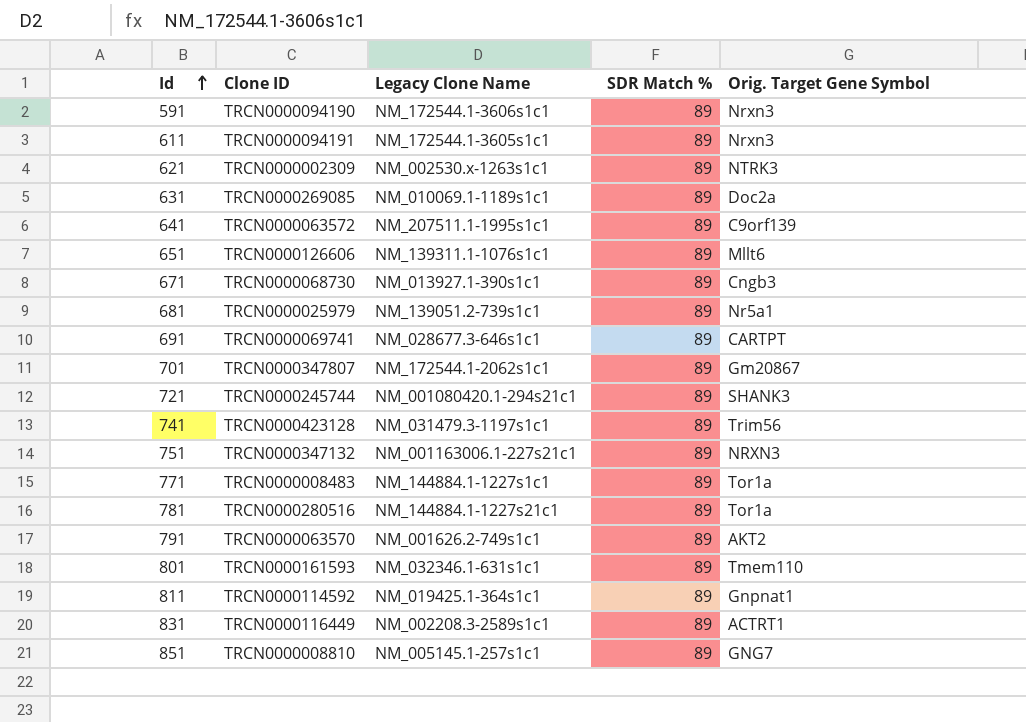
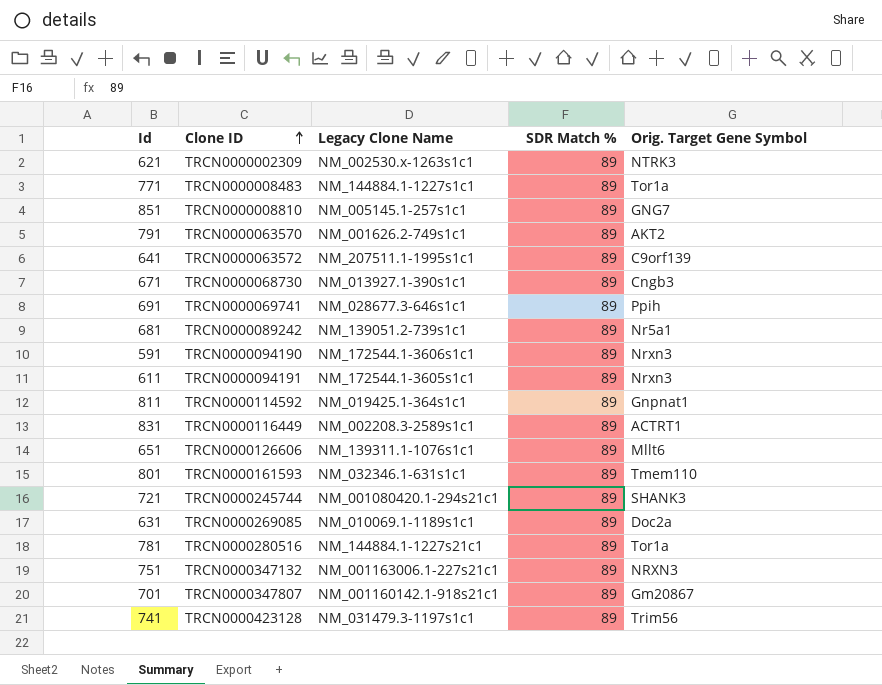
row order: Id ascending -> Clone ID ascending
691 | Orig. Target Gene Symbol: CARTPT -> Ppih
681 | Clone ID: TRCN0000025979 -> TRCN0000089242
701 | Legacy Clone Name: NM_172544.1-2062s1c1 -> NM_001160142.1-918s21c1

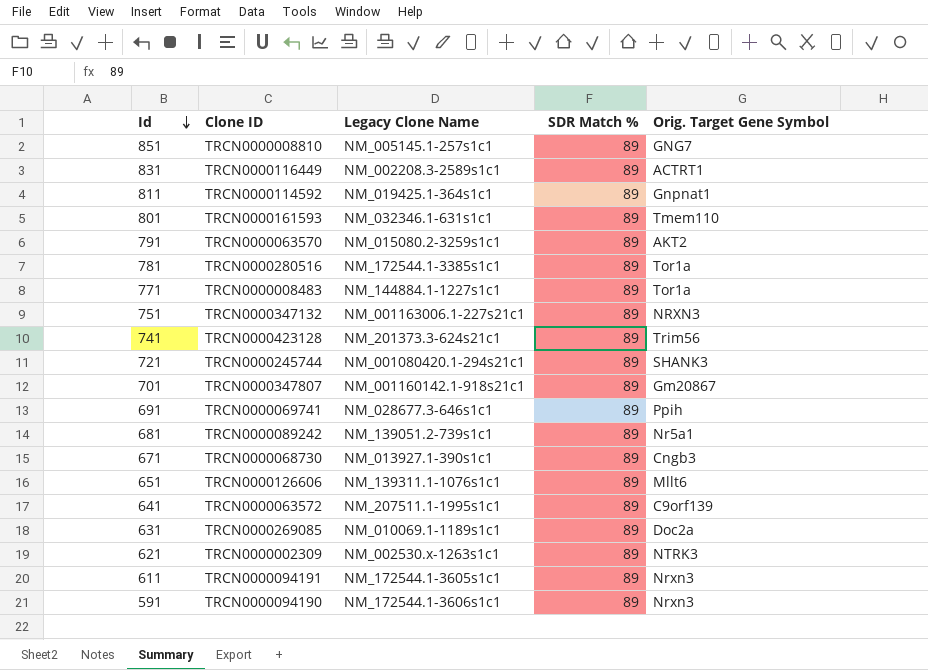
row order: Clone ID ascending -> Id descending
791 | Legacy Clone Name: NM_001626.2-749s1c1 -> NM_015080.2-3259s1c1
781 | Legacy Clone Name: NM_144884.1-1227s21c1 -> NM_172544.1-3385s1c1
741 | Legacy Clone Name: NM_031479.3-1197s1c1 -> NM_201373.3-624s21c1

